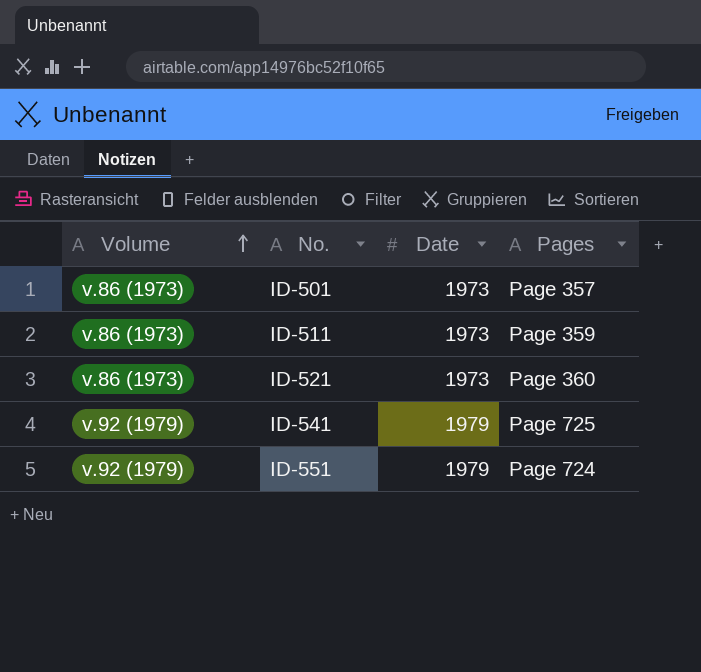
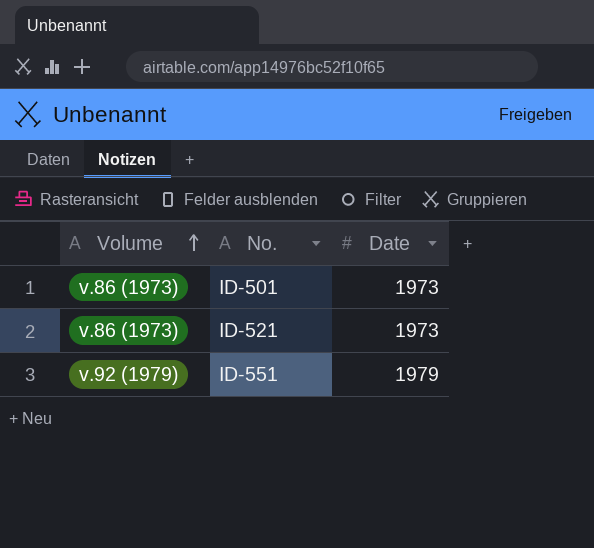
column Pages | position: 4 -> none
row ID-511: v.86 (1973) | 1973 | Page 359 -> none
row ID-541: v.92 (1979) | 1979 | Page 725 -> none

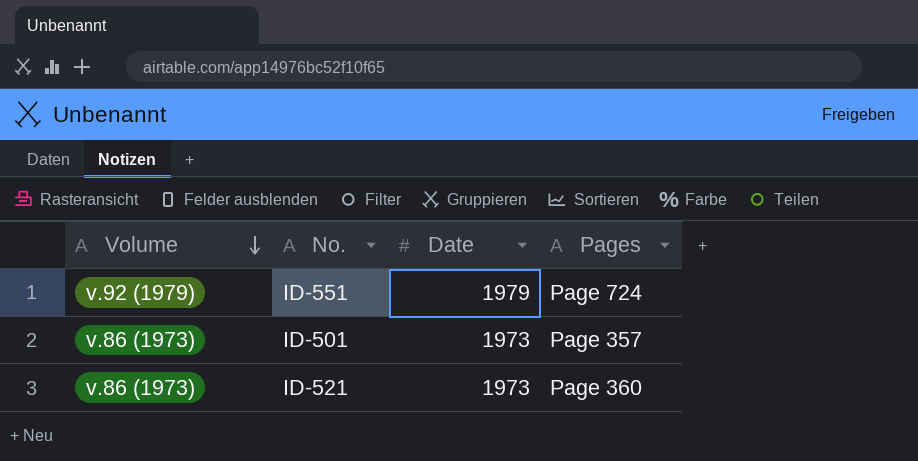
row order: Volume ascending -> Volume descending
column Pages | position: none -> 4

